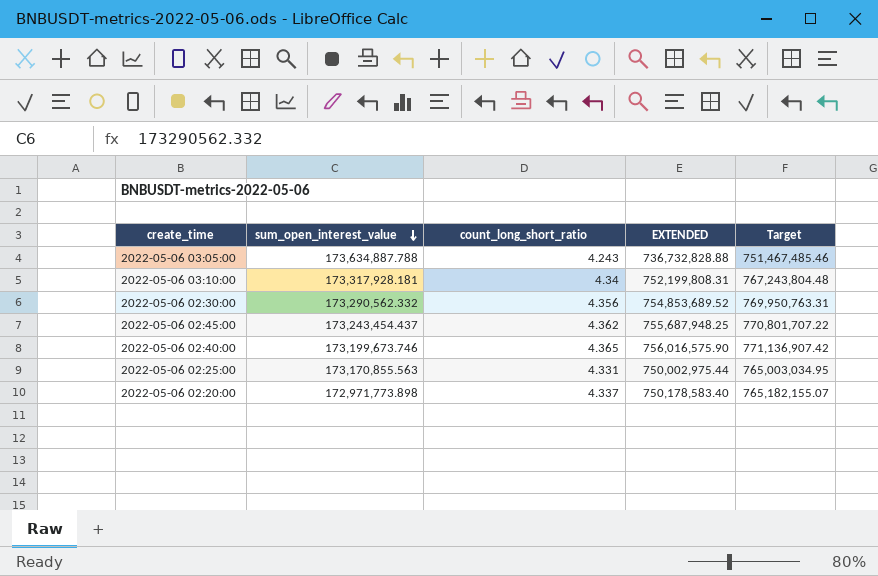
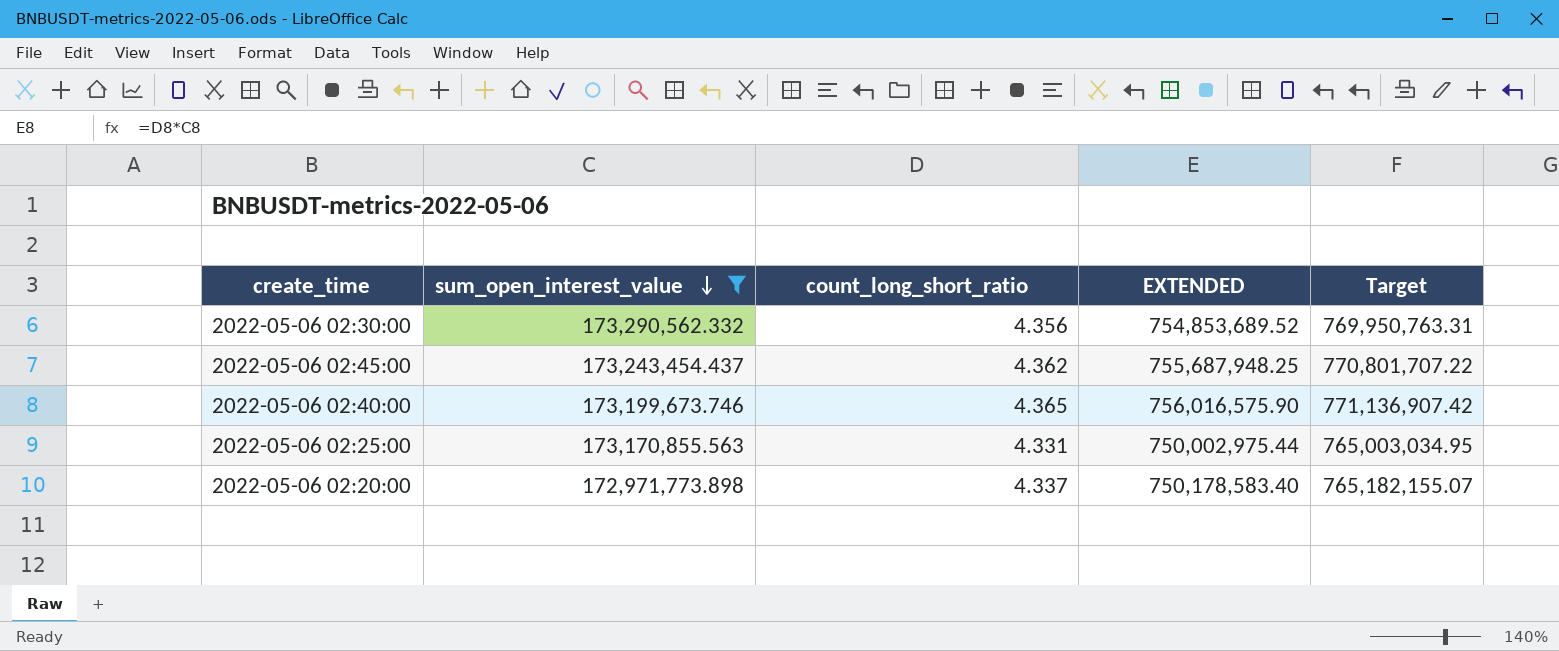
filter: none -> sum_open_interest_value <= 173,290,562.332

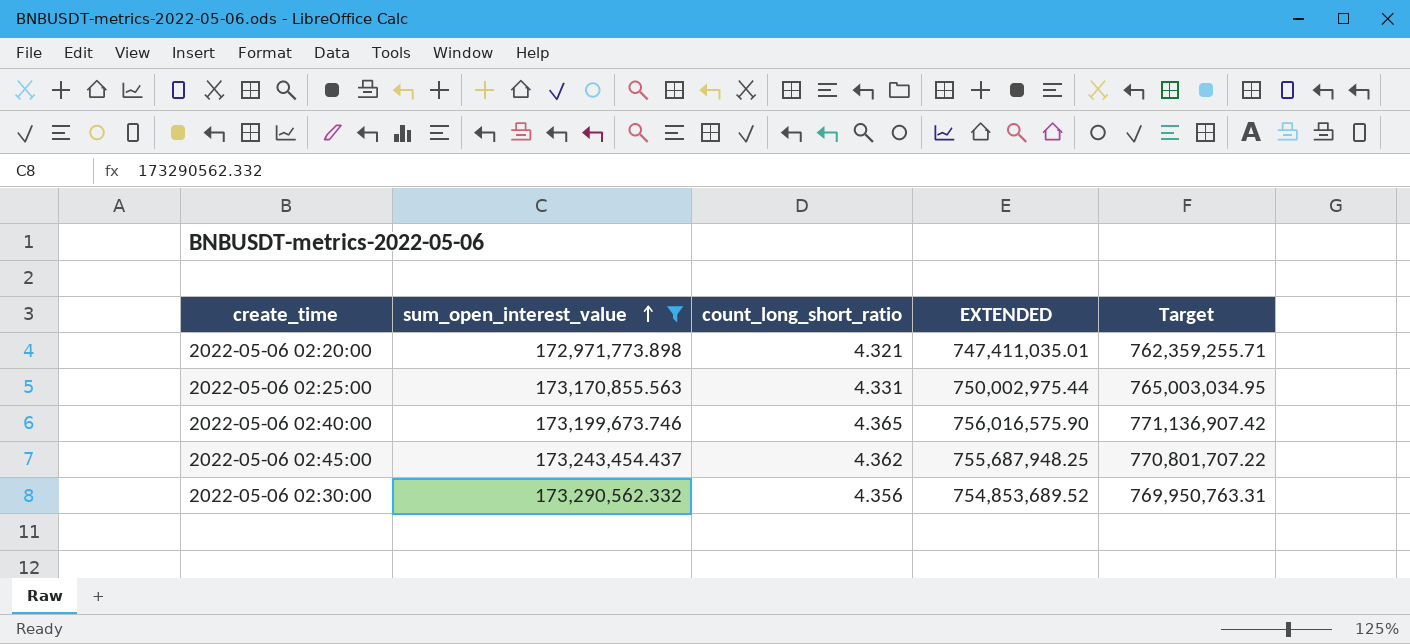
row order: sum_open_interest_value descending -> sum_open_interest_value ascending
2022-05-06 02:20:00 | count_long_short_ratio: 4.337 -> 4.321
2022-05-06 02:20:00 | EXTENDED: 750,178,583.40 -> 747,411,035.01
2022-05-06 02:20:00 | Target: 765,182,155.07 -> 762,359,255.71

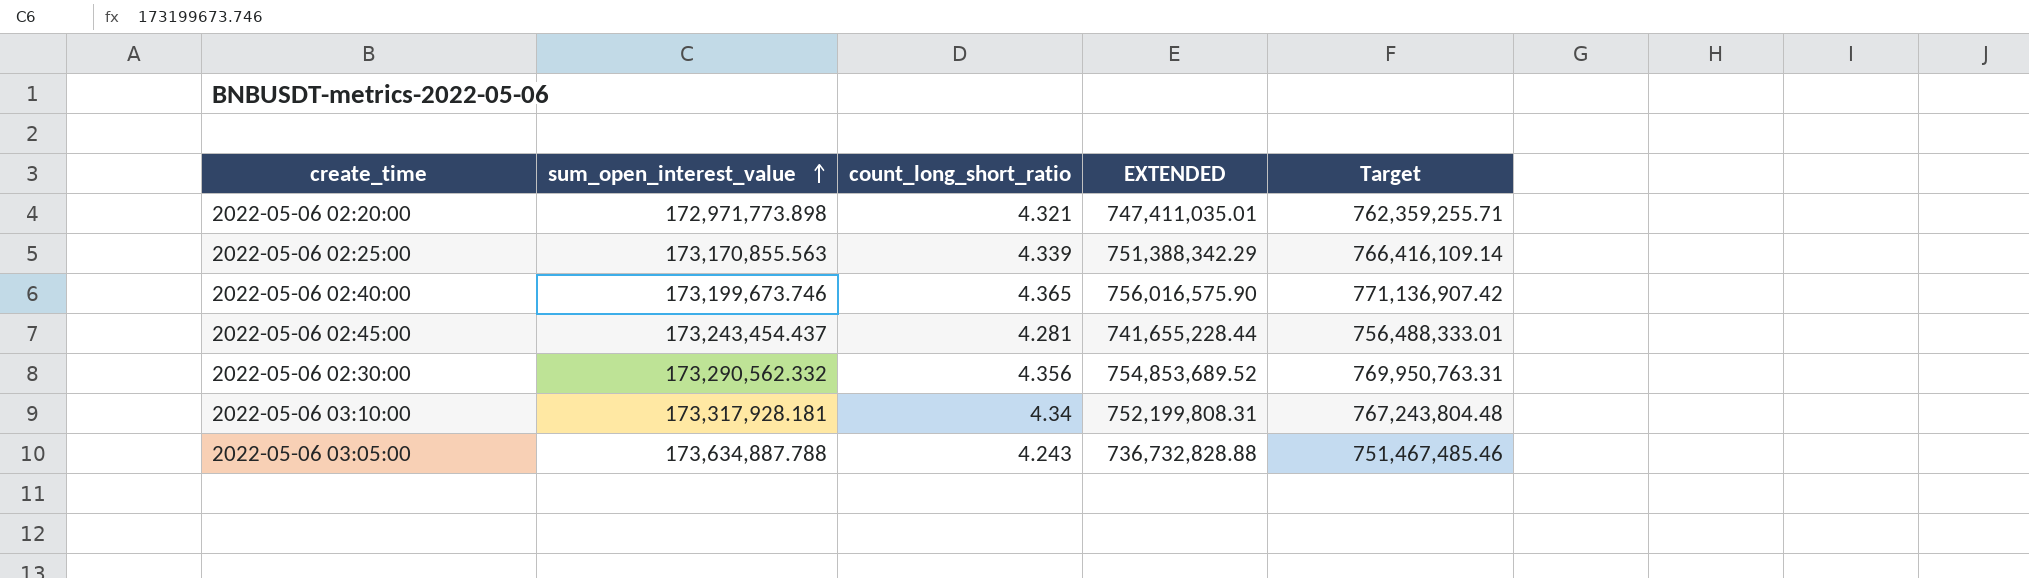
filter: sum_open_interest_value <= 173,290,562.332 -> none
2022-05-06 02:25:00 | count_long_short_ratio: 4.331 -> 4.339
2022-05-06 02:25:00 | EXTENDED: 750,002,975.44 -> 751,388,342.29
2022-05-06 02:25:00 | Target: 765,003,034.95 -> 766,416,109.14
2022-05-06 02:45:00 | count_long_short_ratio: 4.362 -> 4.281
2022-05-06 02:45:00 | EXTENDED: 755,687,948.25 -> 741,655,228.44
2022-05-06 02:45:00 | Target: 770,801,707.22 -> 756,488,333.01

